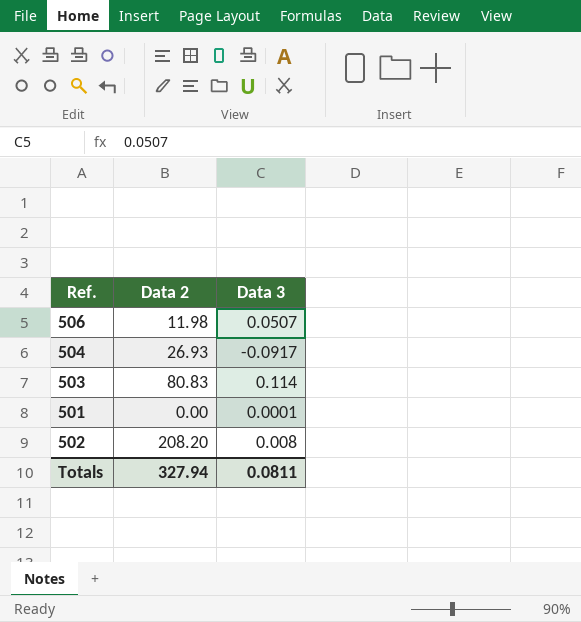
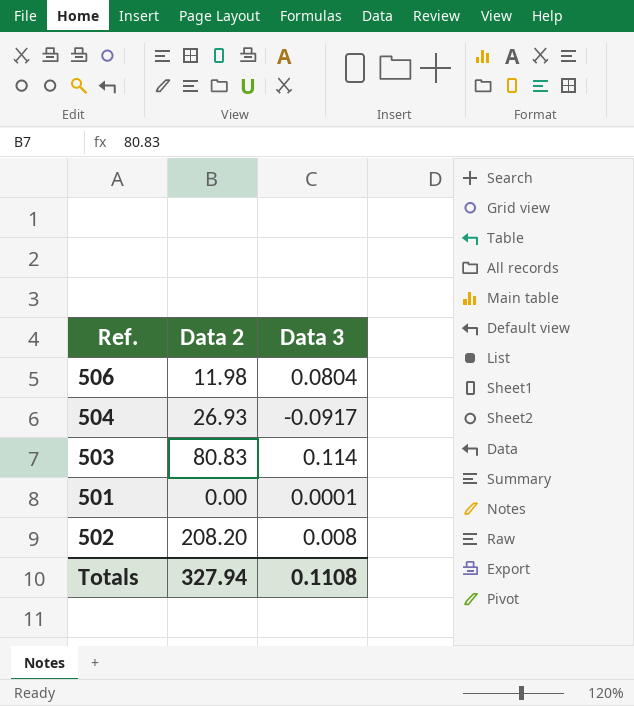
506 | Data 3: 0.0507 -> 0.0804
Totals | Data 3: 0.0811 -> 0.1108

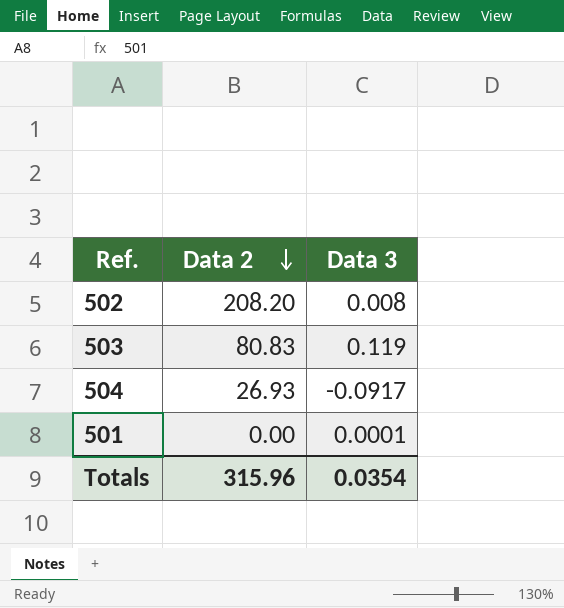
row order: none -> Data 2 descending
row 506: 11.98 | 0.0804 -> none
503 | Data 3: 0.114 -> 0.119
Totals | Data 2: 327.94 -> 315.96
Totals | Data 3: 0.1108 -> 0.0354

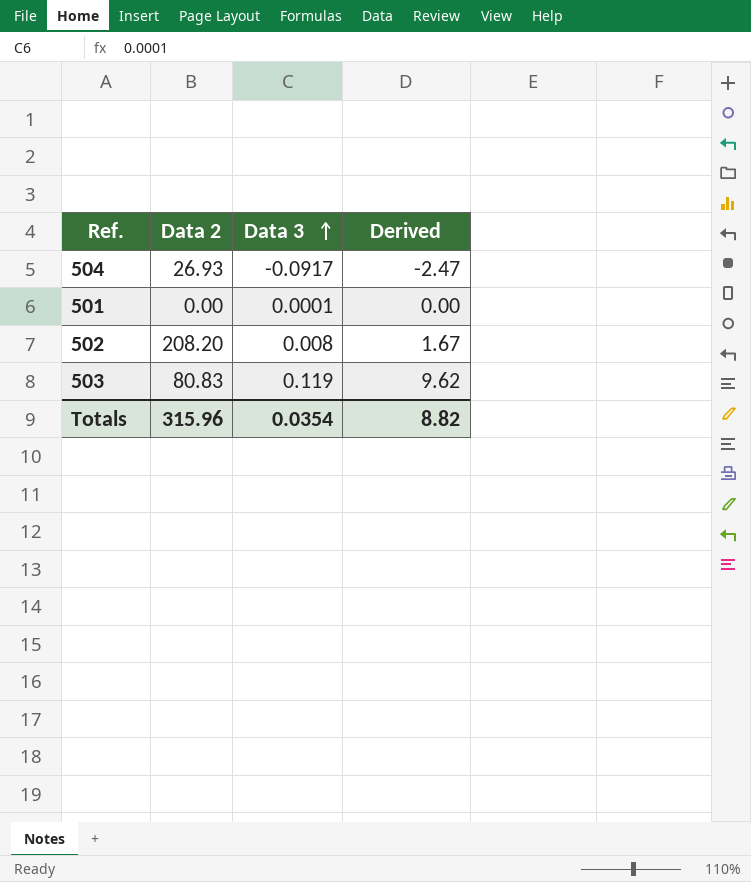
row order: Data 2 descending -> Data 3 ascending
column Derived | formula: none -> [Data 2] * [Data 3]

